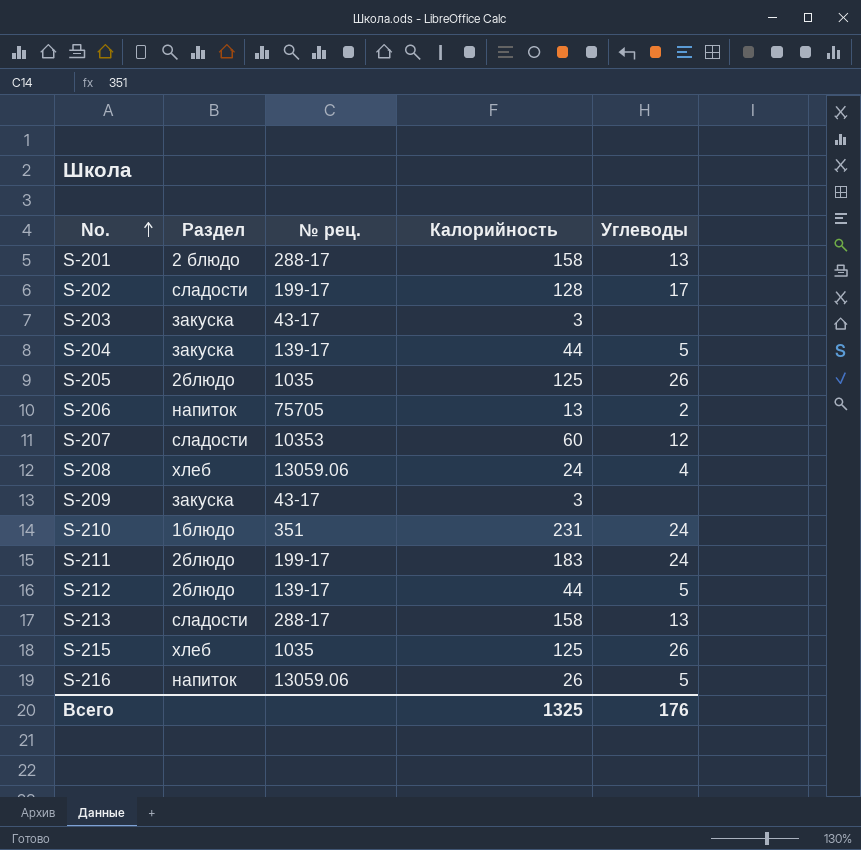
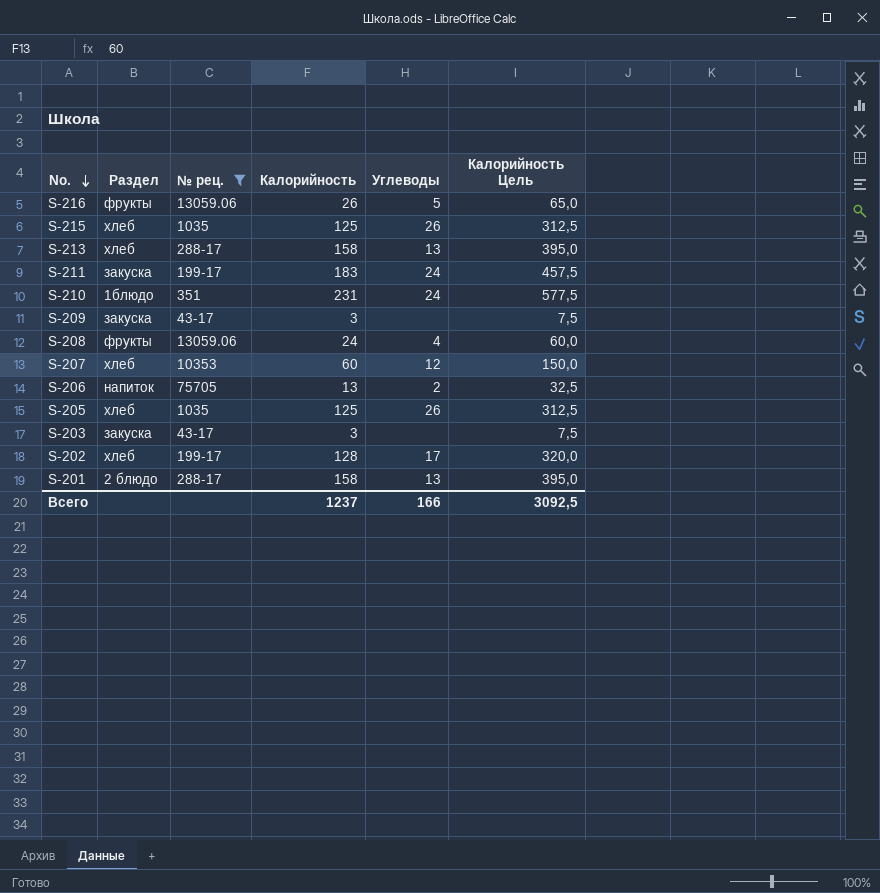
filter: none -> № рец. != 139-17
row order: No. ascending -> No. descending
column Калорийность Цель | formula: none -> [Калорийность] * 2,5
S-216 | Раздел: напиток -> фрукты
S-213 | Раздел: сладости -> хлеб
S-211 | Раздел: 2блюдо -> закуска
S-208 | Раздел: хлеб -> фрукты
S-207 | Раздел: сладости -> хлеб
S-205 | Раздел: 2блюдо -> хлеб
S-202 | Раздел: сладости -> хлеб
Всего | Калорийность: 1325 -> 1237
Всего | Углеводы: 176 -> 166

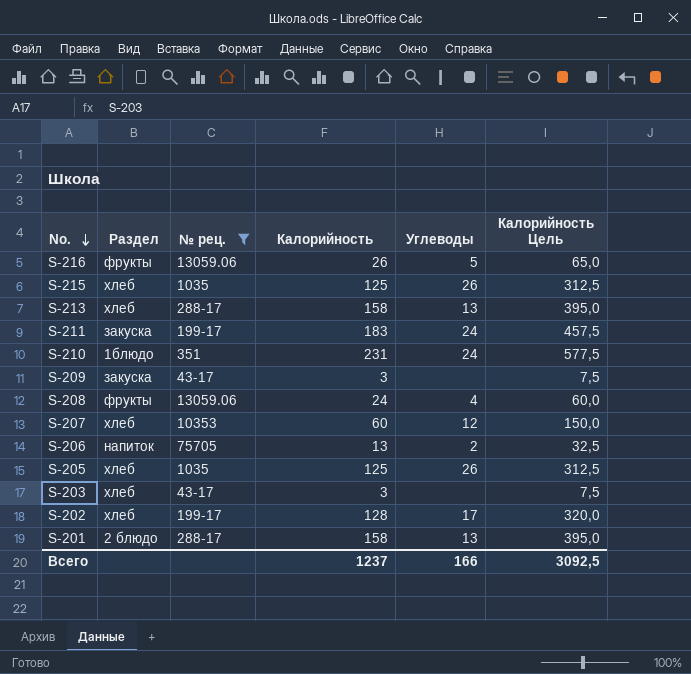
S-203 | Раздел: закуска -> хлеб

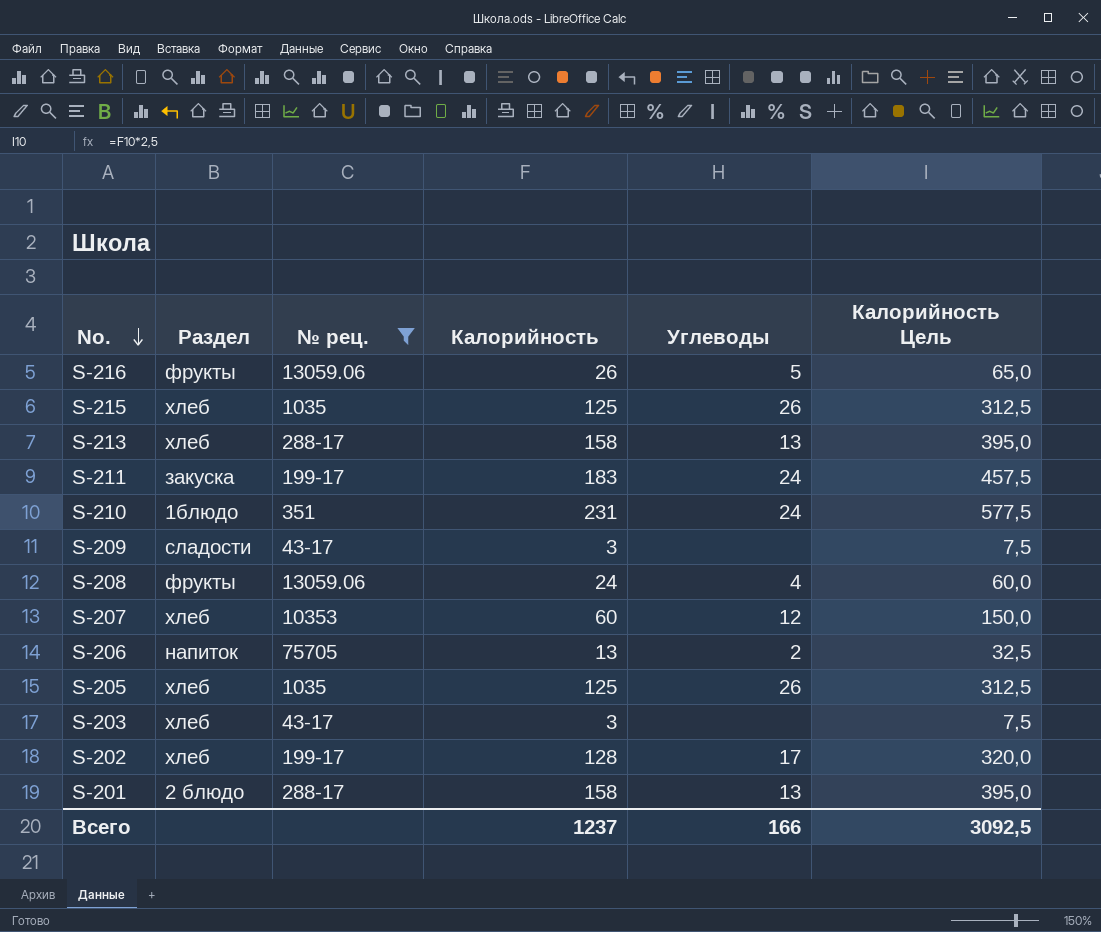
S-209 | Раздел: закуска -> сладости

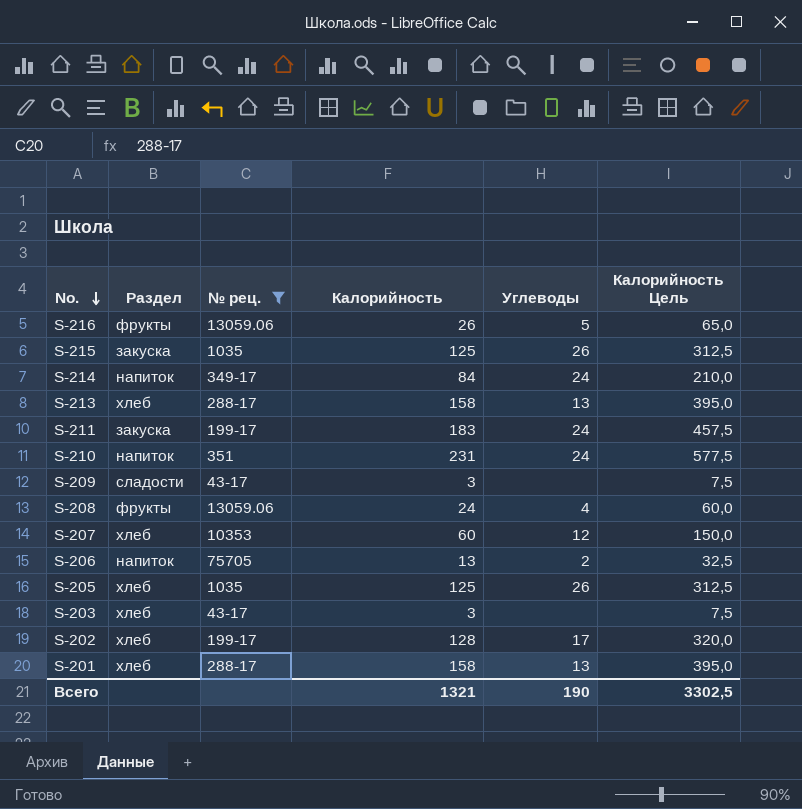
S-215 | Раздел: хлеб -> закуска
row S-214: none -> напиток | 349-17 | 84 | 24 | 210,0
S-210 | Раздел: 1блюдо -> напиток
S-201 | Раздел: 2 блюдо -> хлеб
Всего | Калорийность: 1237 -> 1321
Всего | Углеводы: 166 -> 190
Всего | Калорийность Цель: 3092,5 -> 3302,5

